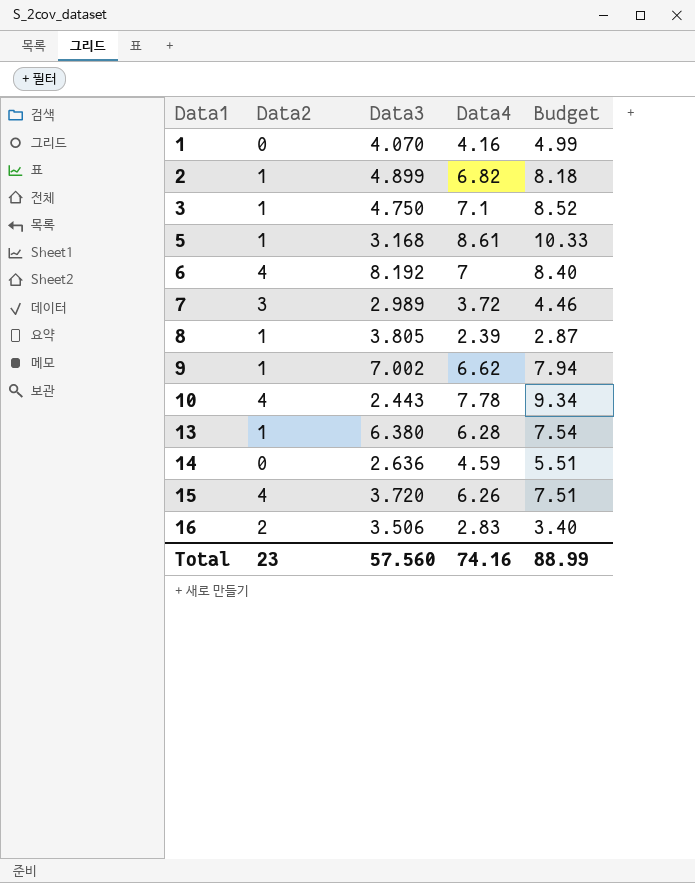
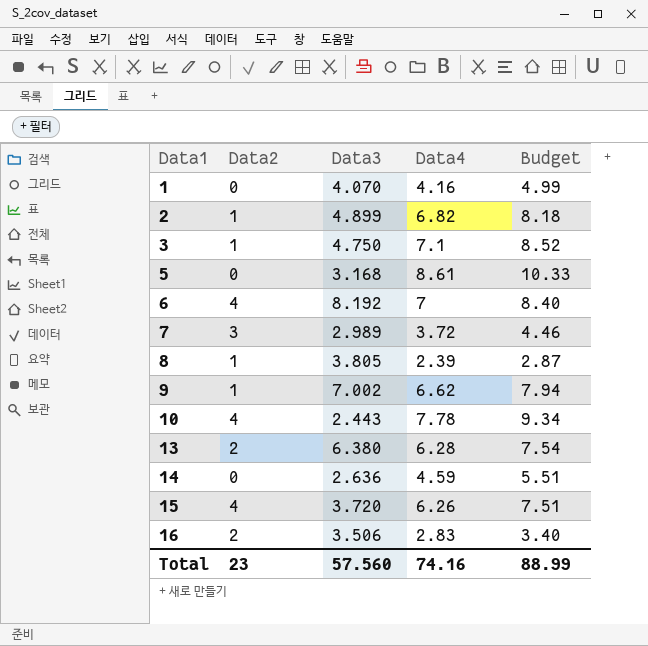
5 | Data2: 1 -> 0
13 | Data2: 1 -> 2

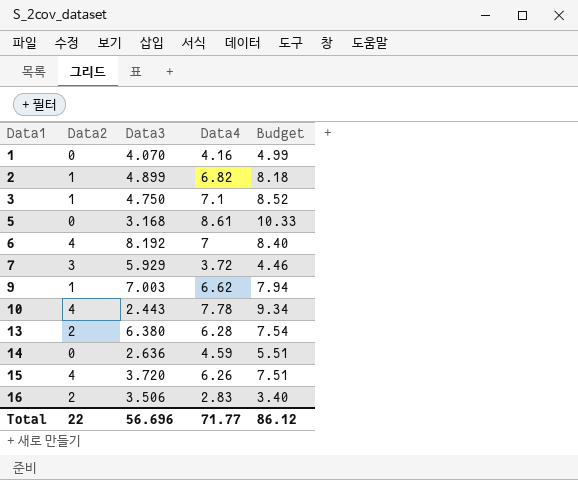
row 8: 1 | 3.805 | 2.39 | 2.87 -> none
7 | Data3: 2.989 -> 5.929
9 | Data3: 7.002 -> 7.003
Total | Data2: 23 -> 22
Total | Data3: 57.560 -> 56.696
Total | Data4: 74.16 -> 71.77
Total | Budget: 88.99 -> 86.12

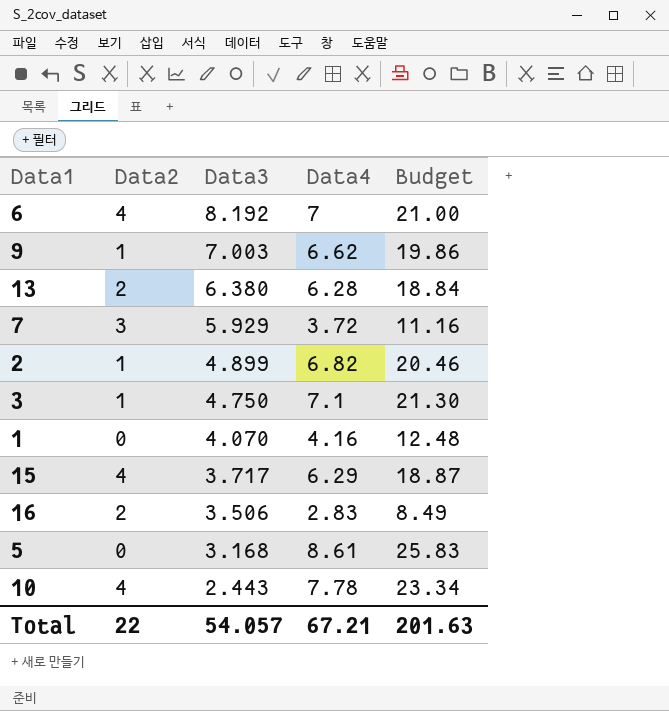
row order: Data1 ascending -> Data3 descending
column Budget | formula: [Data4] * 1.2 -> [Data4] * 3
row 14: 0 | 2.636 | 4.59 | 5.51 -> none
15 | Data3: 3.720 -> 3.717
15 | Data4: 6.26 -> 6.29
Total | Data3: 56.696 -> 54.057
Total | Data4: 71.77 -> 67.21
Total | Budget: 86.12 -> 201.63

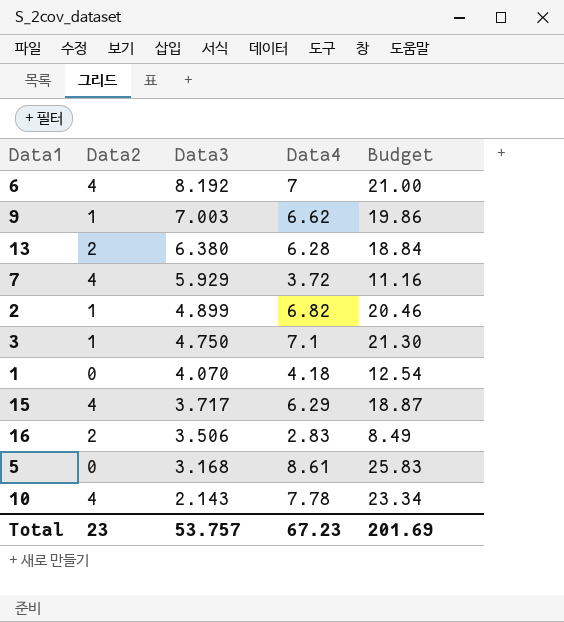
7 | Data2: 3 -> 4
1 | Data4: 4.16 -> 4.18
1 | Budget: 12.48 -> 12.54
10 | Data3: 2.443 -> 2.143
Total | Data2: 22 -> 23
Total | Data3: 54.057 -> 53.757
Total | Data4: 67.21 -> 67.23
Total | Budget: 201.63 -> 201.69

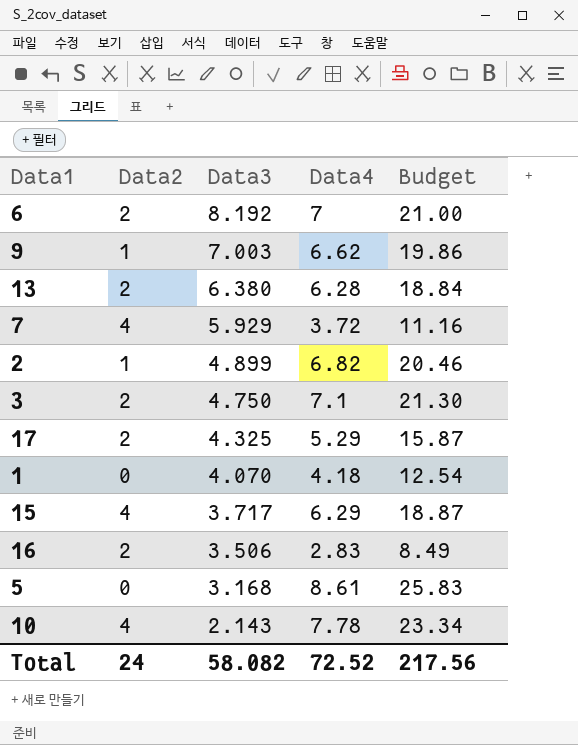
6 | Data2: 4 -> 2
3 | Data2: 1 -> 2
row 17: none -> 2 | 4.325 | 5.29 | 15.87
Total | Data2: 23 -> 24
Total | Data3: 53.757 -> 58.082
Total | Data4: 67.23 -> 72.52
Total | Budget: 201.69 -> 217.56

